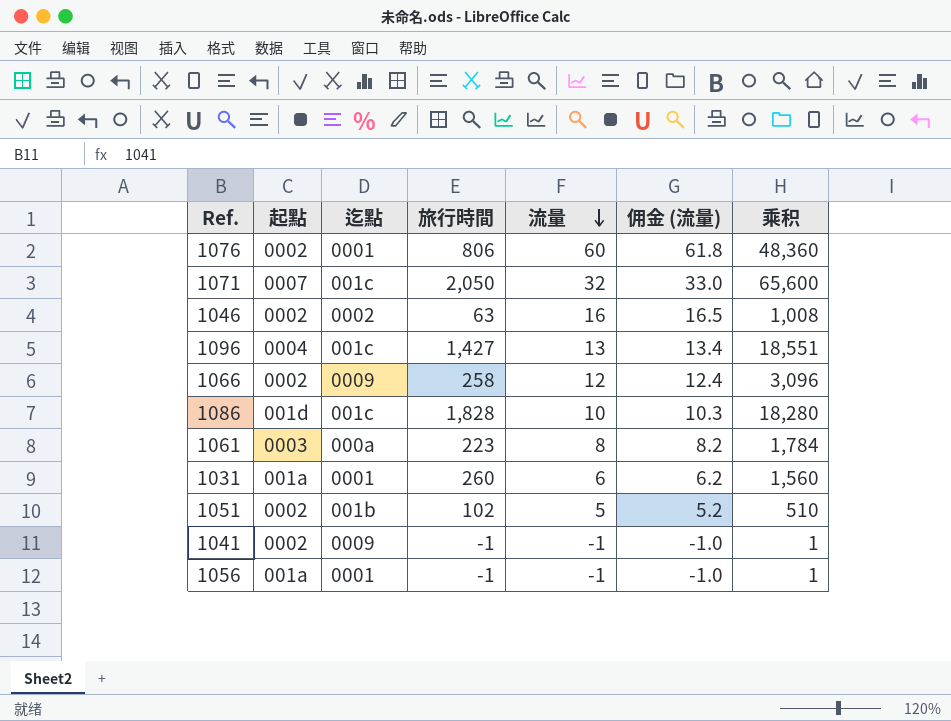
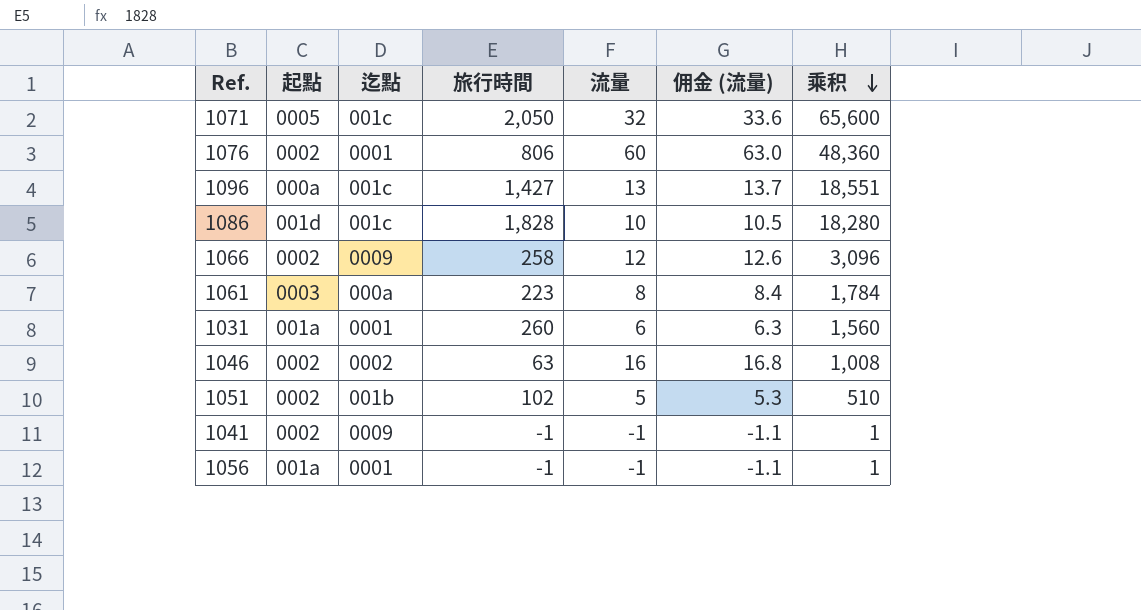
row order: 流量 descending -> 乘积 descending
column 佣金 (流量) | formula: [流量] * 1.03 -> [流量] * 1.05
1071 | 起點: 0007 -> 0005
1096 | 起點: 0004 -> 000a

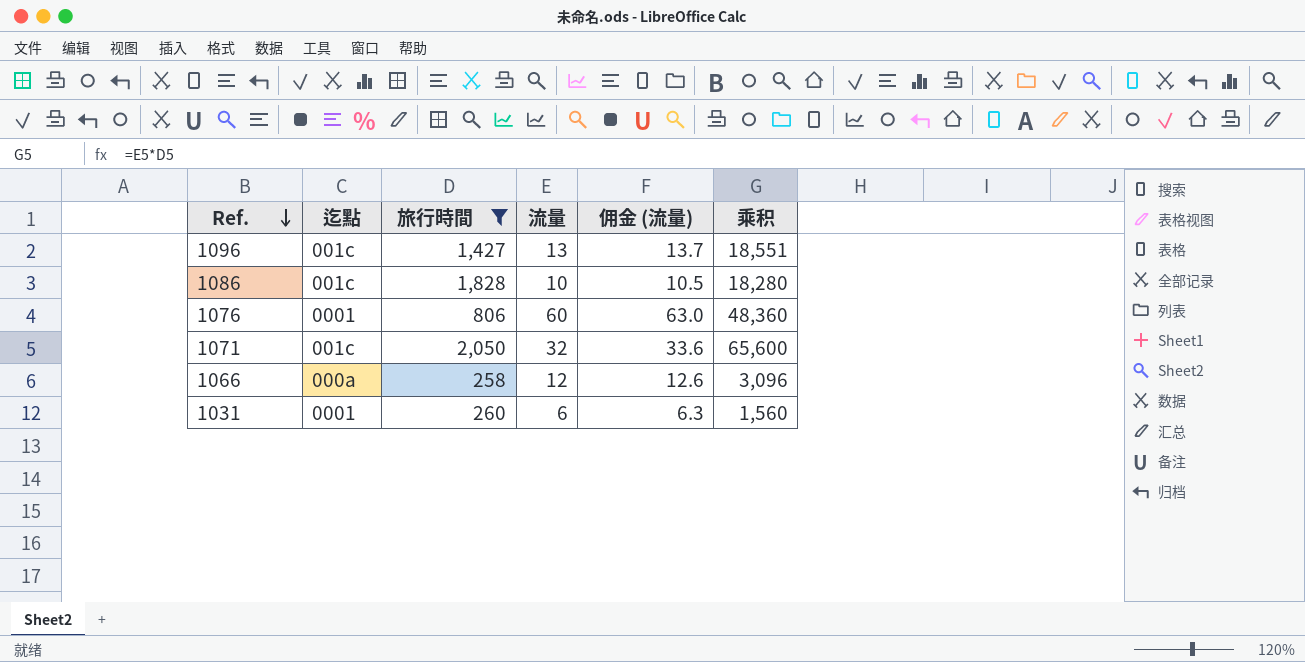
filter: none -> 旅行時間 >= 258
row order: 乘积 descending -> Ref. descending
column 起點 | position: 2 -> none
1066 | 迄點: 0009 -> 000a

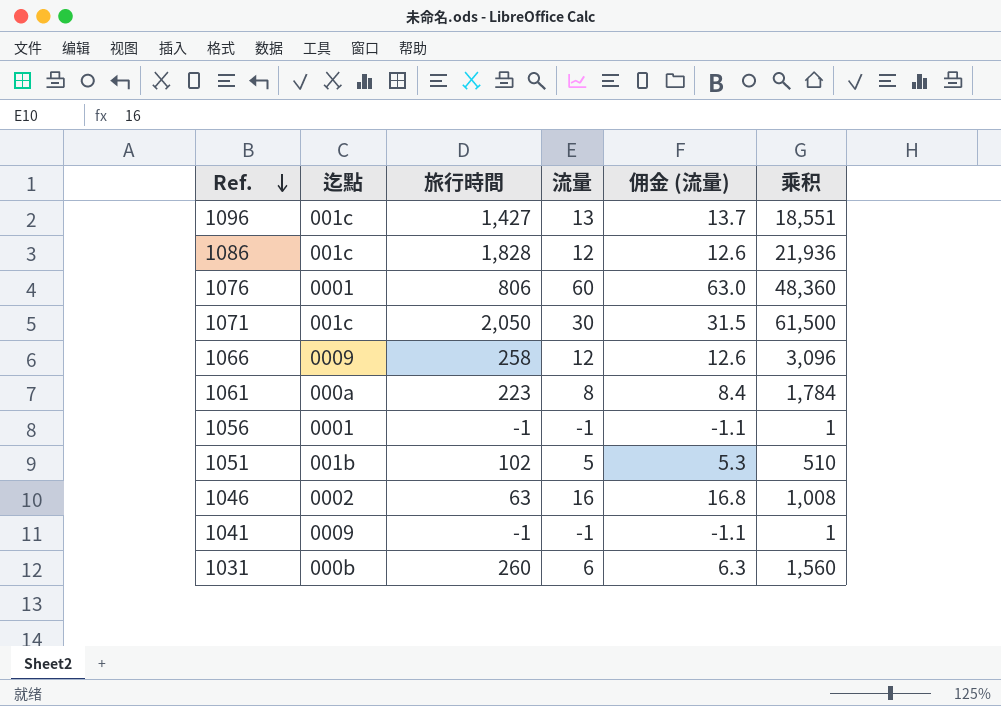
filter: 旅行時間 >= 258 -> none
1086 | 流量: 10 -> 12
1086 | 佣金 (流量): 10.5 -> 12.6
1086 | 乘积: 18,280 -> 21,936
1071 | 流量: 32 -> 30
1071 | 佣金 (流量): 33.6 -> 31.5
1071 | 乘积: 65,600 -> 61,500
1066 | 迄點: 000a -> 0009
1031 | 迄點: 0001 -> 000b

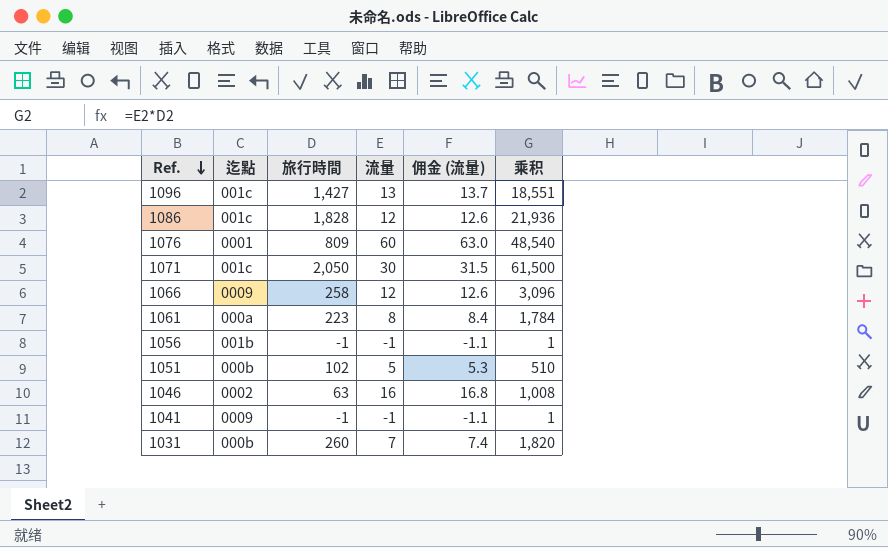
1076 | 旅行時間: 806 -> 809
1076 | 乘积: 48,360 -> 48,540
1056 | 迄點: 0001 -> 001b
1051 | 迄點: 001b -> 000b
1031 | 流量: 6 -> 7
1031 | 佣金 (流量): 6.3 -> 7.4
1031 | 乘积: 1,560 -> 1,820

